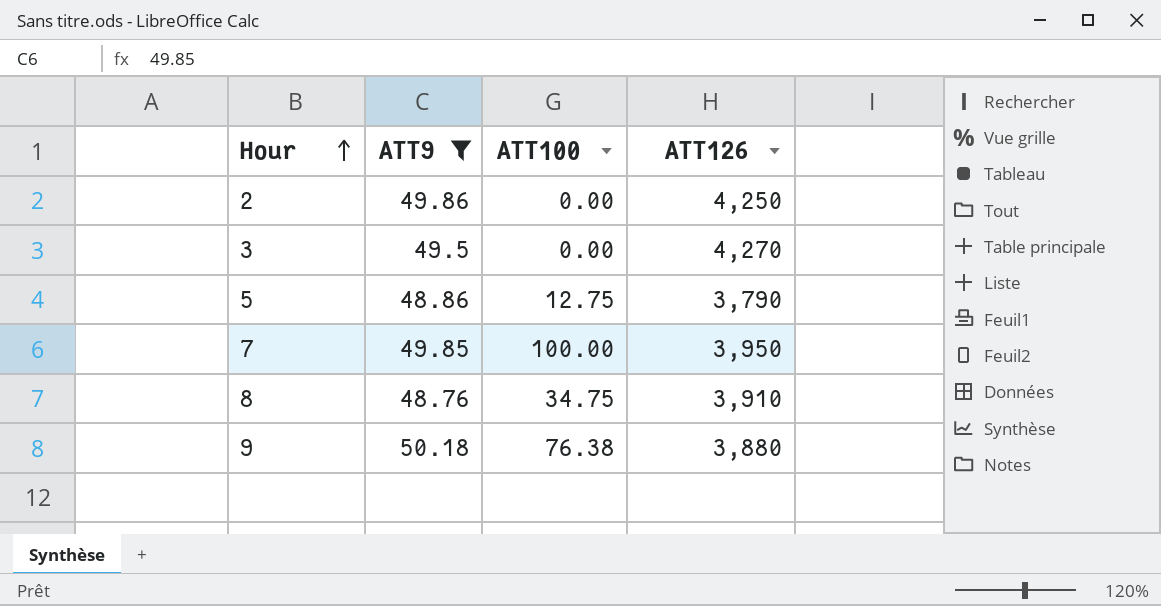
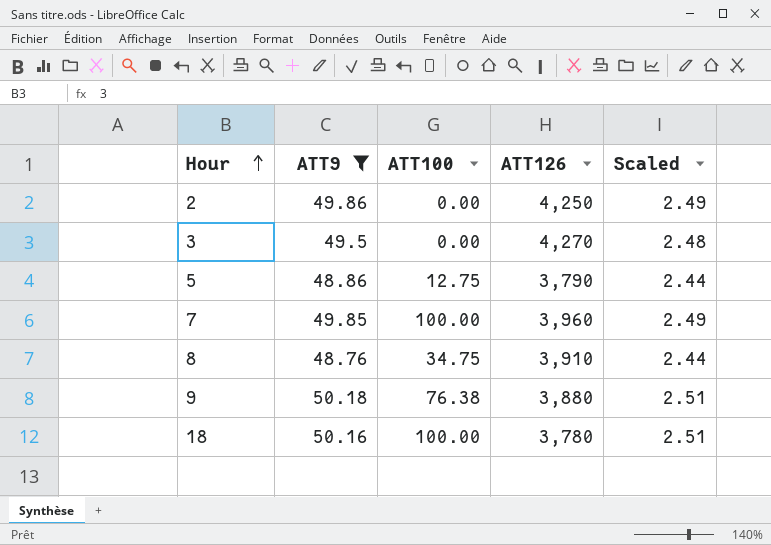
column Scaled | formula: none -> [ATT9] * 0.05
7 | ATT126: 3,950 -> 3,960
row 18: none -> 50.16 | 100.00 | 3,780 | 2.51

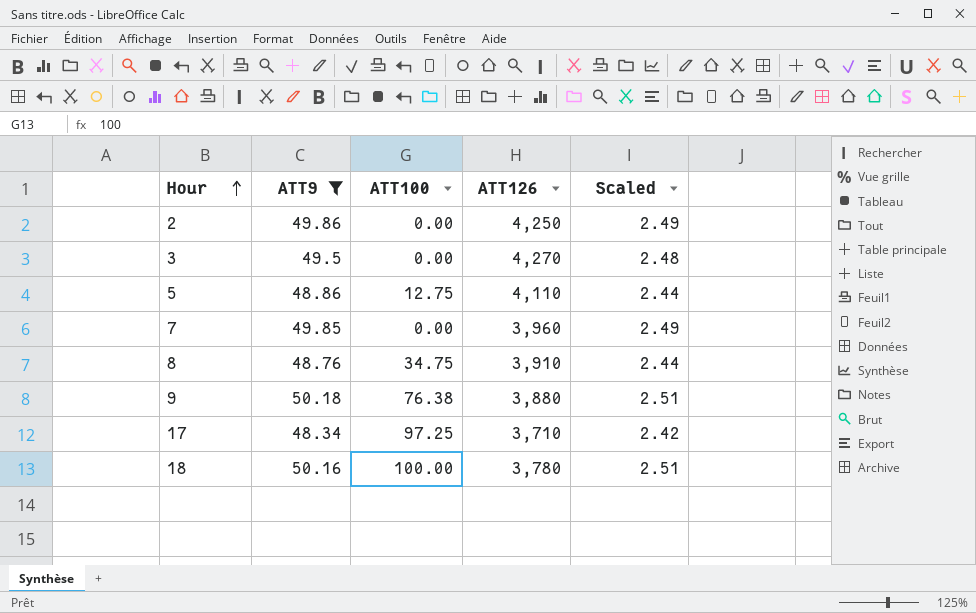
5 | ATT126: 3,790 -> 4,110
7 | ATT100: 100.00 -> 0.00
row 17: none -> 48.34 | 97.25 | 3,710 | 2.42

